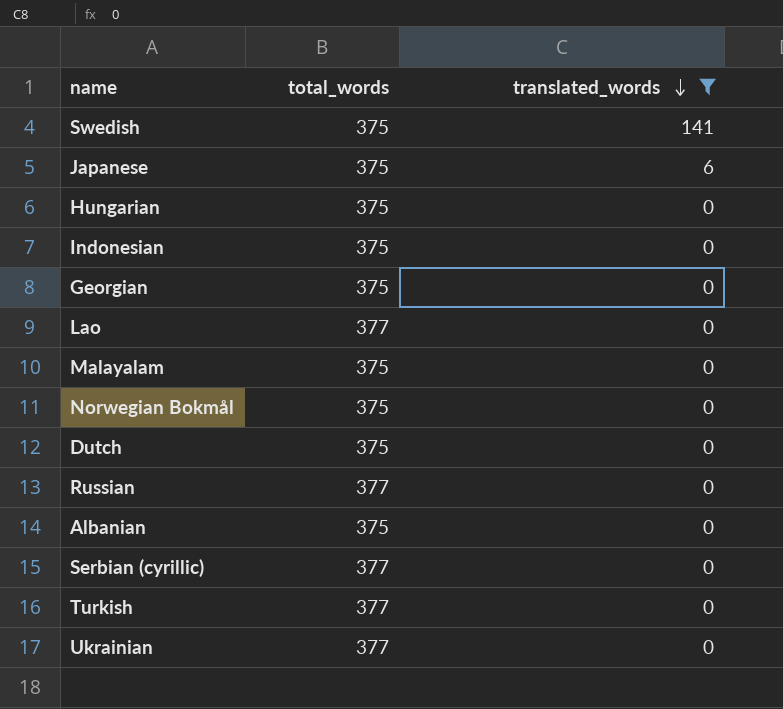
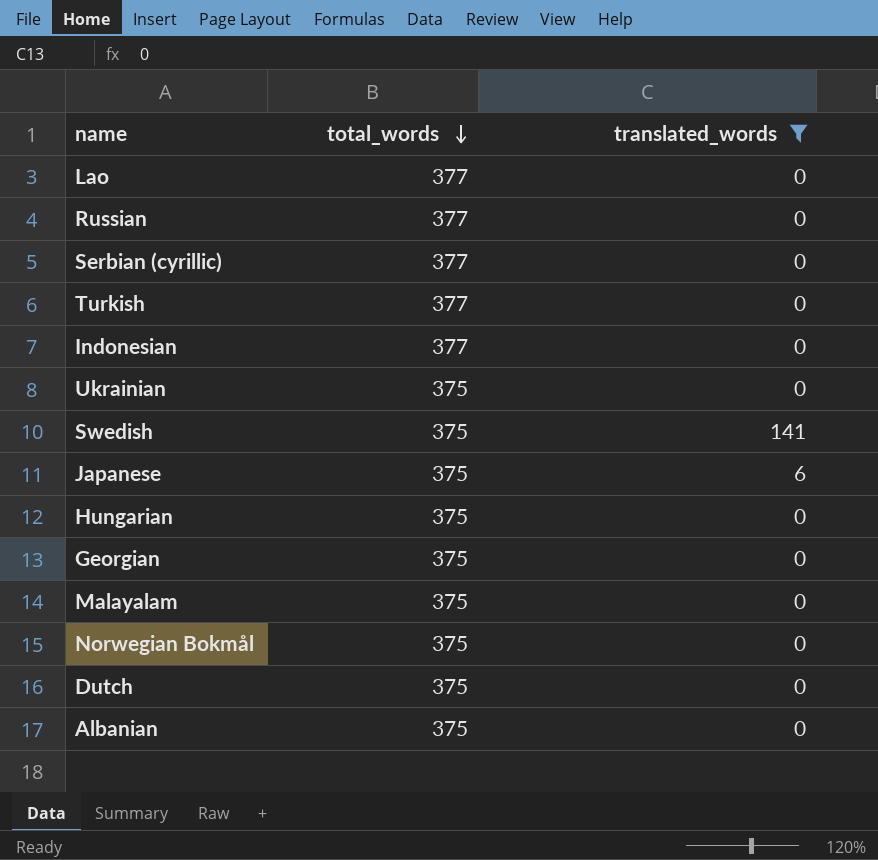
row order: translated_words descending -> total_words descending
Indonesian | total_words: 375 -> 377
Ukrainian | total_words: 377 -> 375

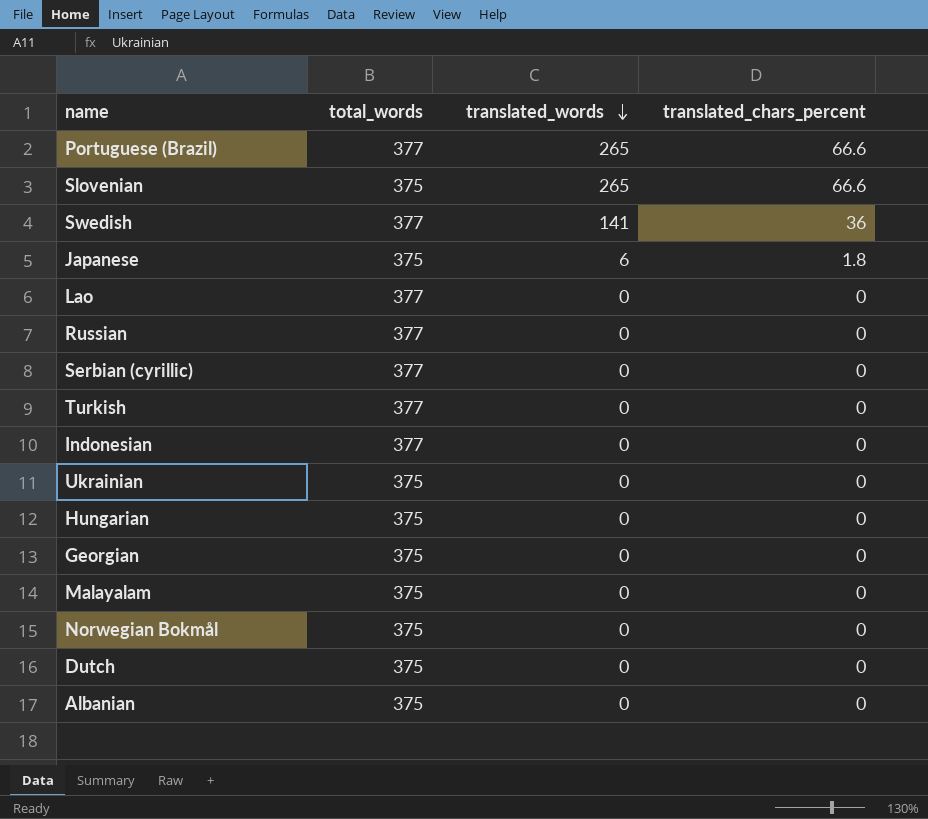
filter: translated_words != 265 -> none
row order: total_words descending -> translated_words descending
column translated_chars_percent | position: none -> 4
Swedish | total_words: 375 -> 377

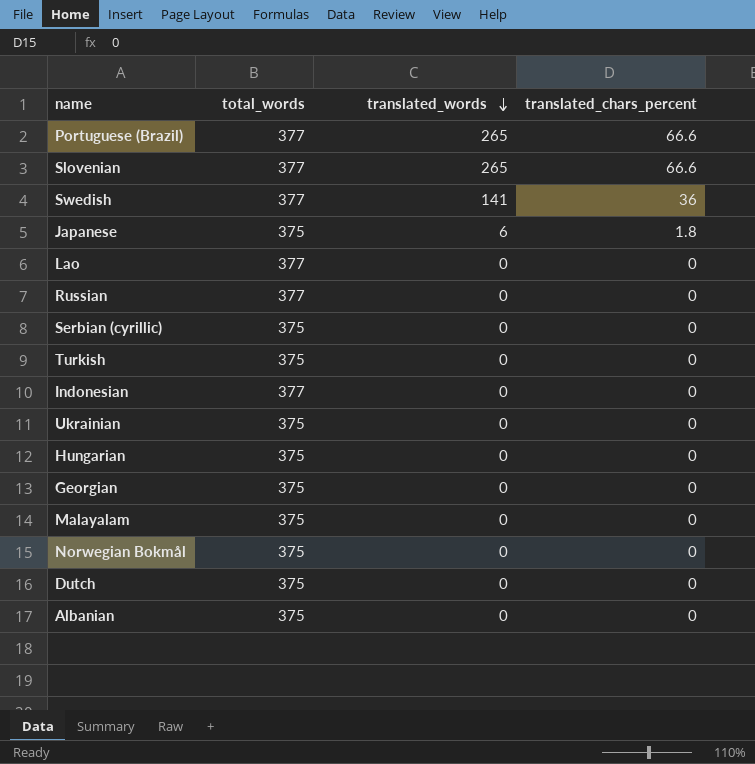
Slovenian | total_words: 375 -> 377
Serbian (cyrillic) | total_words: 377 -> 375
Turkish | total_words: 377 -> 375

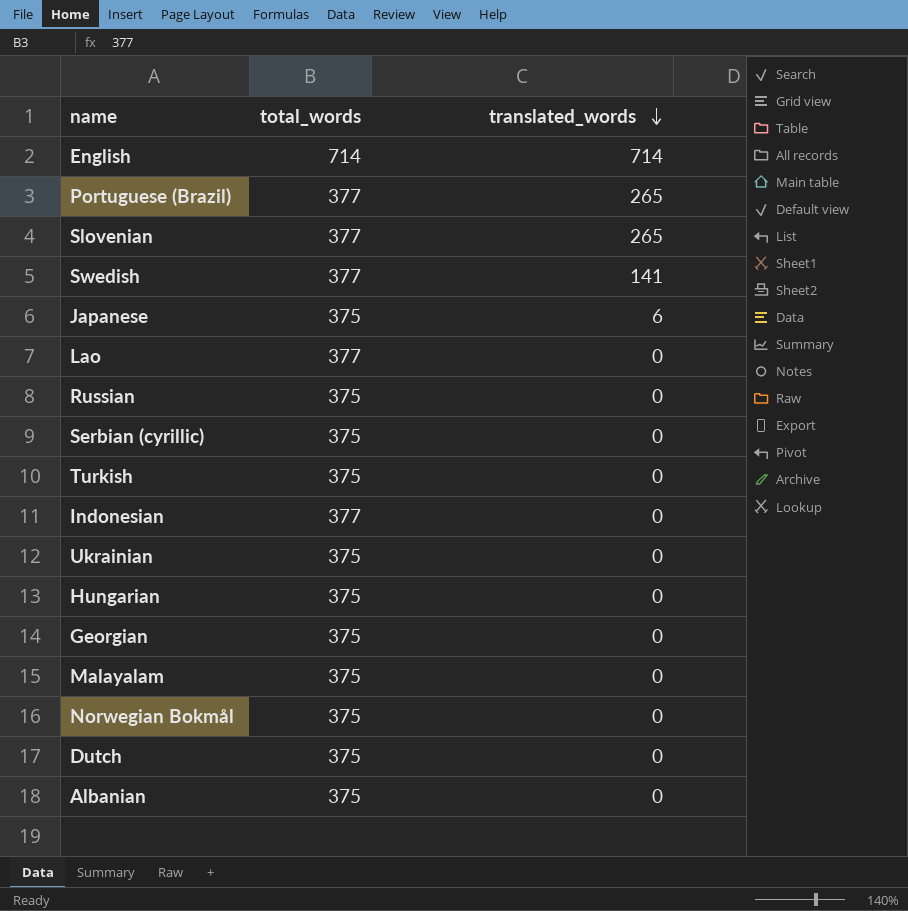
column translated_chars_percent | position: 4 -> none
row English: none -> 714 | 714
Russian | total_words: 377 -> 375

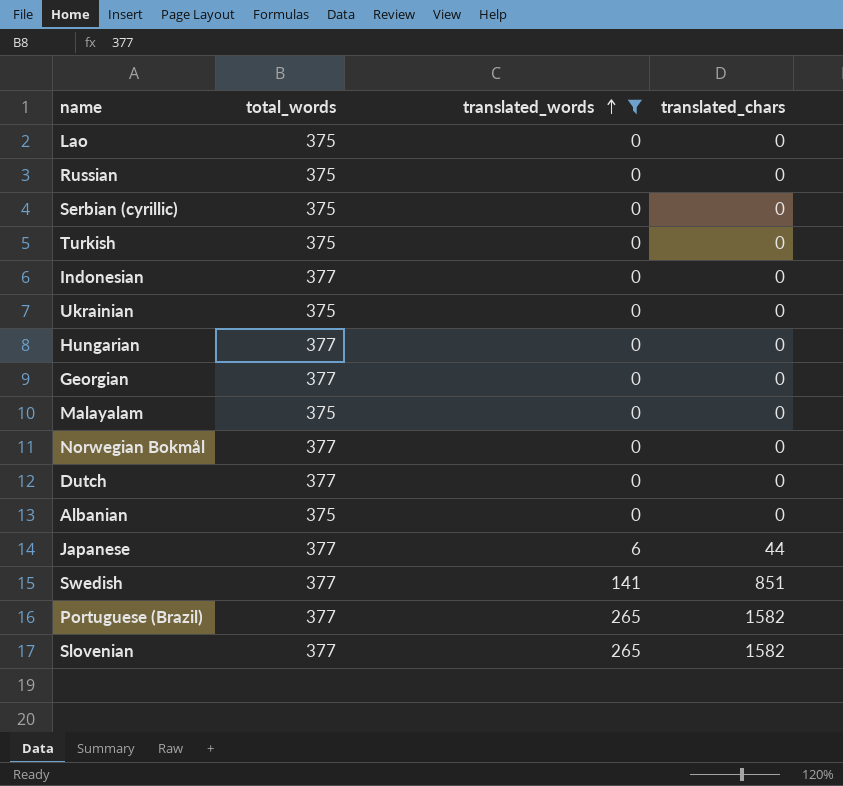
filter: none -> translated_words != 714
row order: translated_words descending -> translated_words ascending
column translated_chars | position: none -> 4
Lao | total_words: 377 -> 375
Hungarian | total_words: 375 -> 377
Georgian | total_words: 375 -> 377
Norwegian Bokmål | total_words: 375 -> 377
Dutch | total_words: 375 -> 377
Japanese | total_words: 375 -> 377

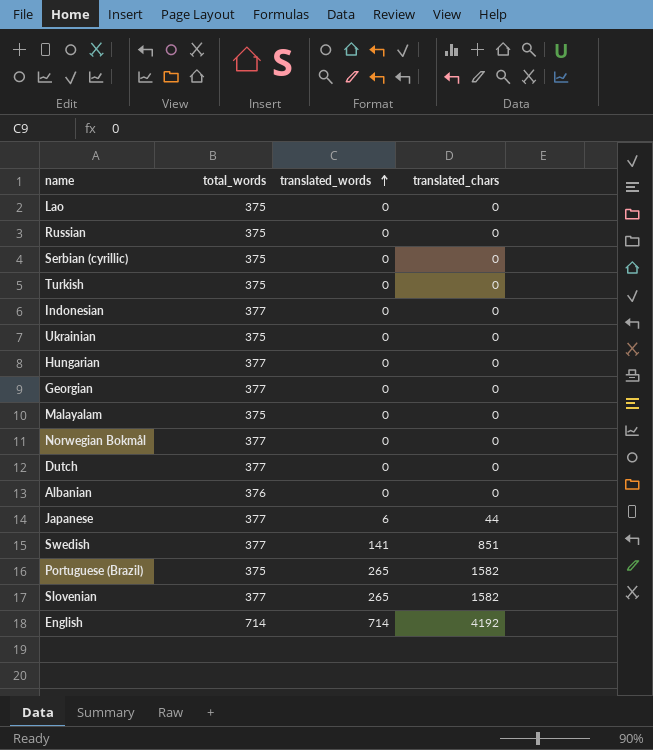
filter: translated_words != 714 -> none
Albanian | total_words: 375 -> 376
Portuguese (Brazil) | total_words: 377 -> 375

